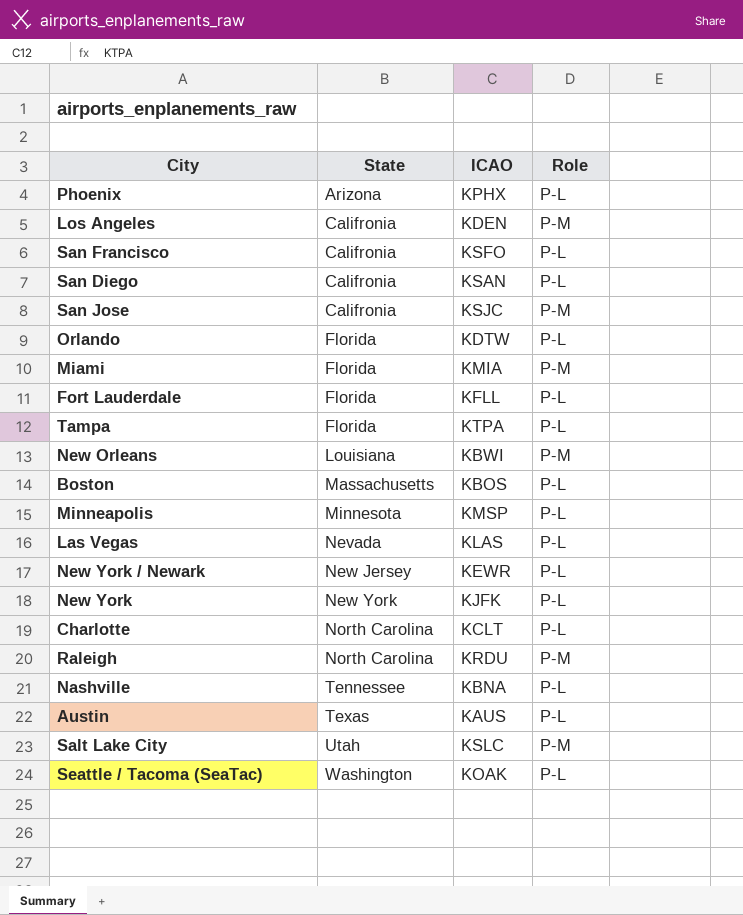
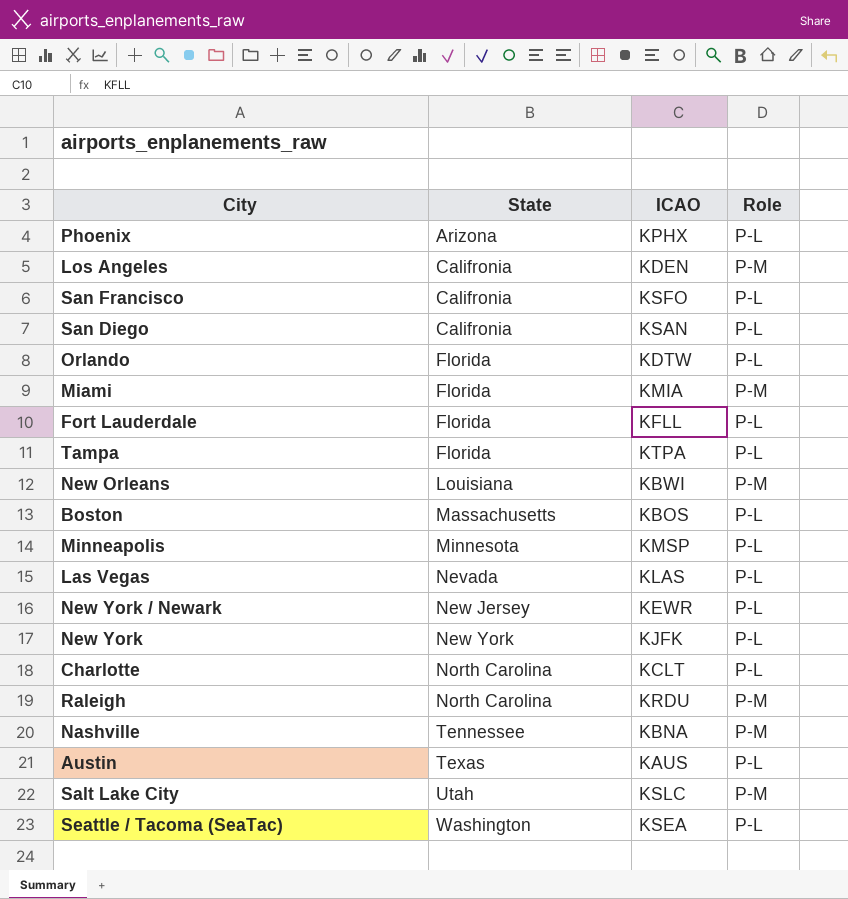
row San Jose: Califronia | KSJC | P-M -> none
Nashville | Role: P-L -> P-M
Seattle / Tacoma (SeaTac) | ICAO: KOAK -> KSEA

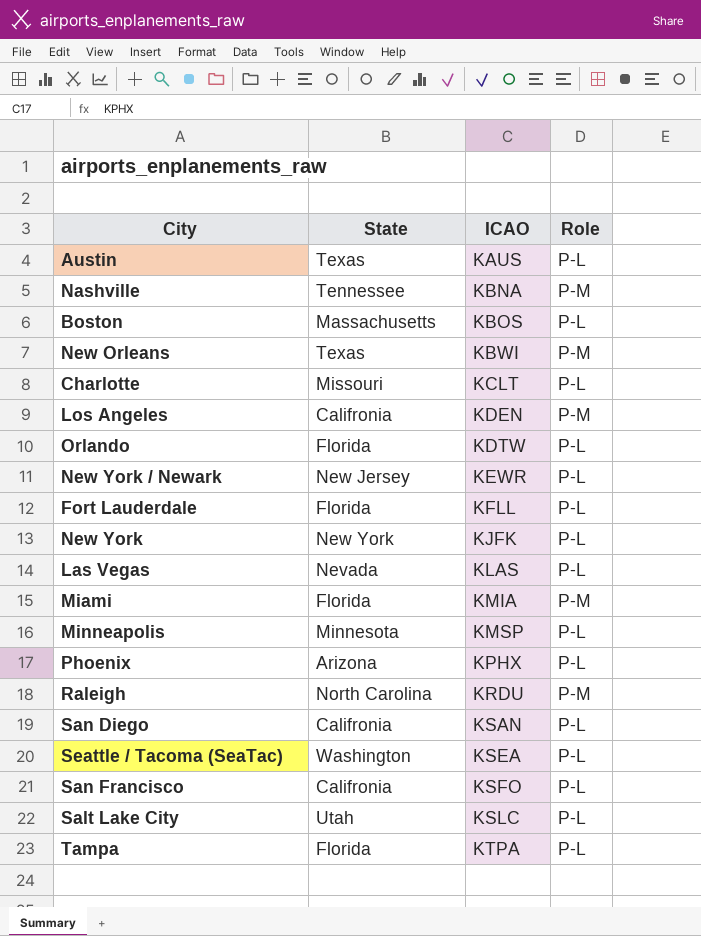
row order: State ascending -> ICAO ascending
New Orleans | State: Louisiana -> Texas
Charlotte | State: North Carolina -> Missouri
Salt Lake City | Role: P-M -> P-L

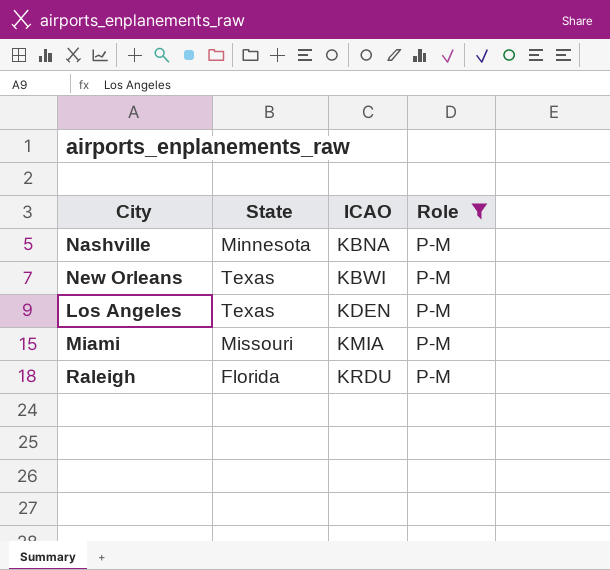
filter: none -> Role = P-M
Nashville | State: Tennessee -> Minnesota
Los Angeles | State: Califronia -> Texas
Miami | State: Florida -> Missouri
Raleigh | State: North Carolina -> Florida

